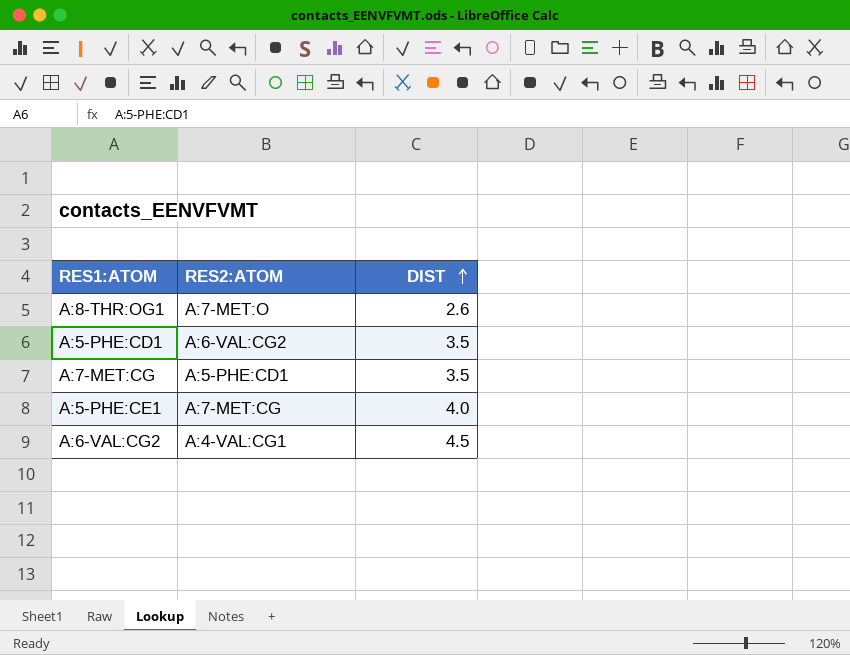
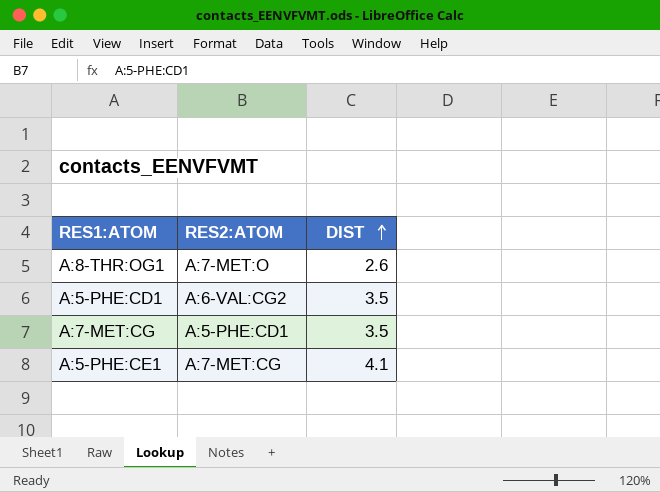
row A:6-VAL:CG2: A:4-VAL:CG1 | 4.5 -> none
A:5-PHE:CE1 | DIST: 4.0 -> 4.1

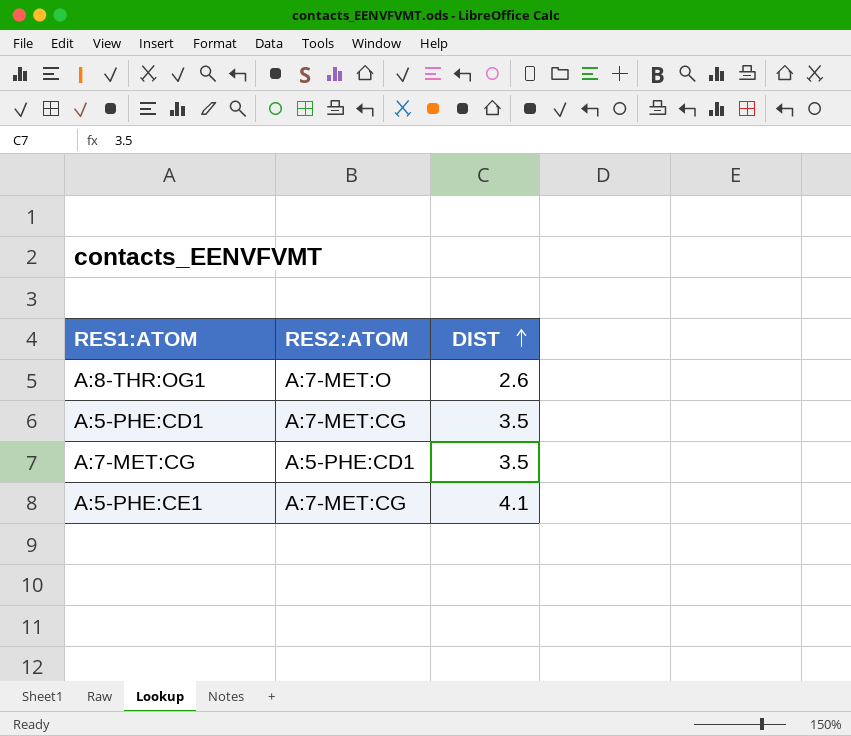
A:5-PHE:CD1 | RES2:ATOM: A:6-VAL:CG2 -> A:7-MET:CG

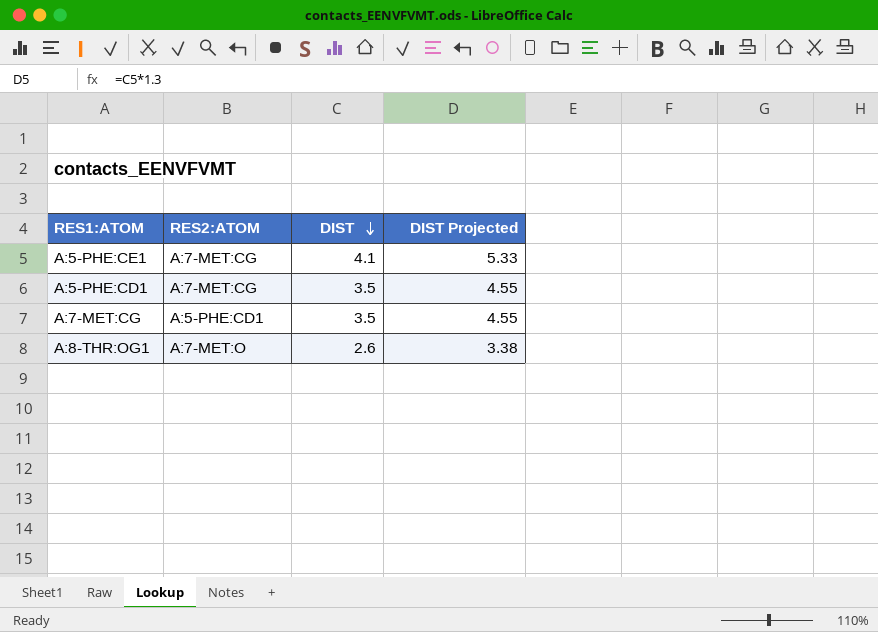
row order: DIST ascending -> DIST descending
column DIST Projected | formula: none -> [DIST] * 1.3

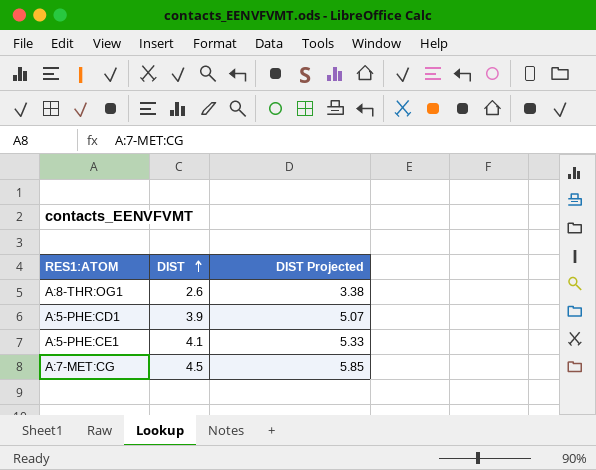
row order: DIST descending -> DIST ascending
column RES2:ATOM | position: 2 -> none
A:5-PHE:CD1 | DIST: 3.5 -> 3.9
A:5-PHE:CD1 | DIST Projected: 4.55 -> 5.07
A:7-MET:CG | DIST: 3.5 -> 4.5
A:7-MET:CG | DIST Projected: 4.55 -> 5.85

